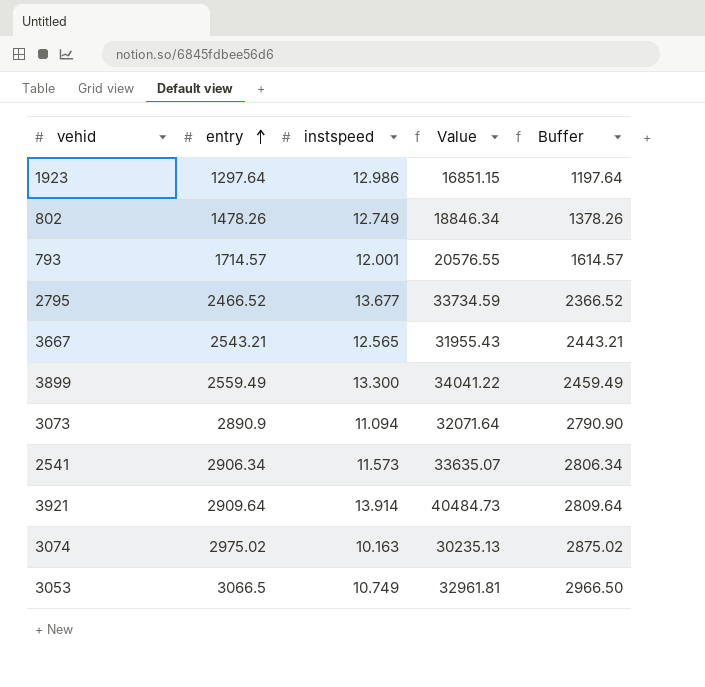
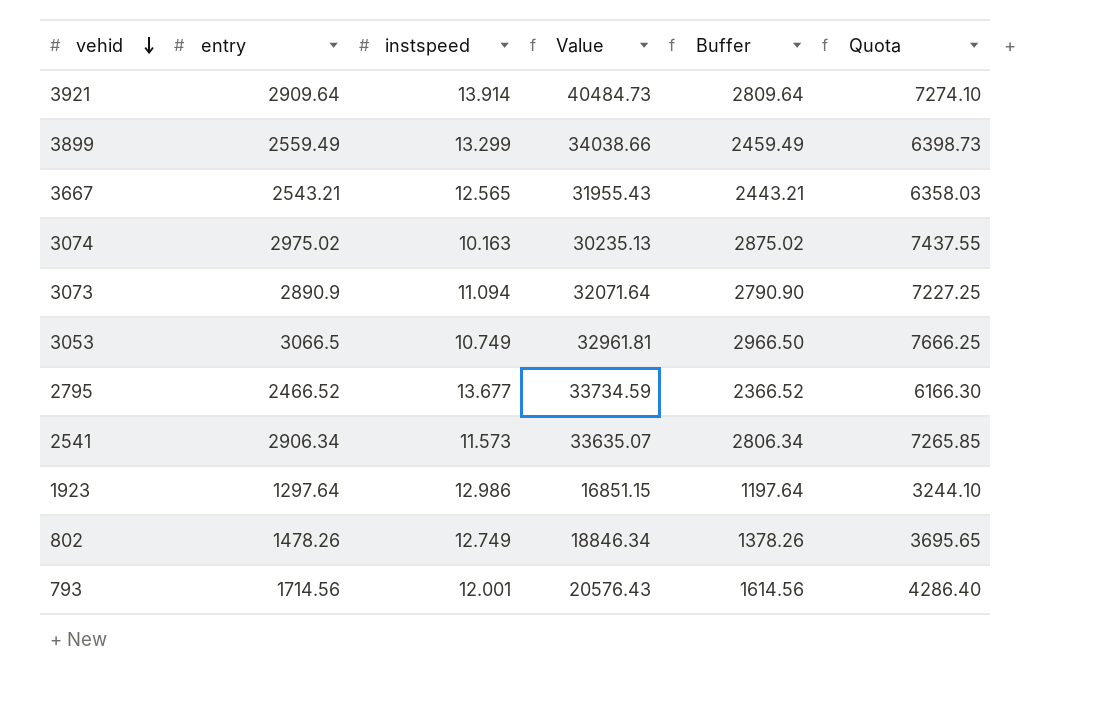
row order: entry ascending -> vehid descending
column Quota | formula: none -> [entry] * 2.5
3899 | instspeed: 13.300 -> 13.299
3899 | Value: 34041.22 -> 34038.66
793 | entry: 1714.57 -> 1714.56
793 | Value: 20576.55 -> 20576.43
793 | Buffer: 1614.57 -> 1614.56

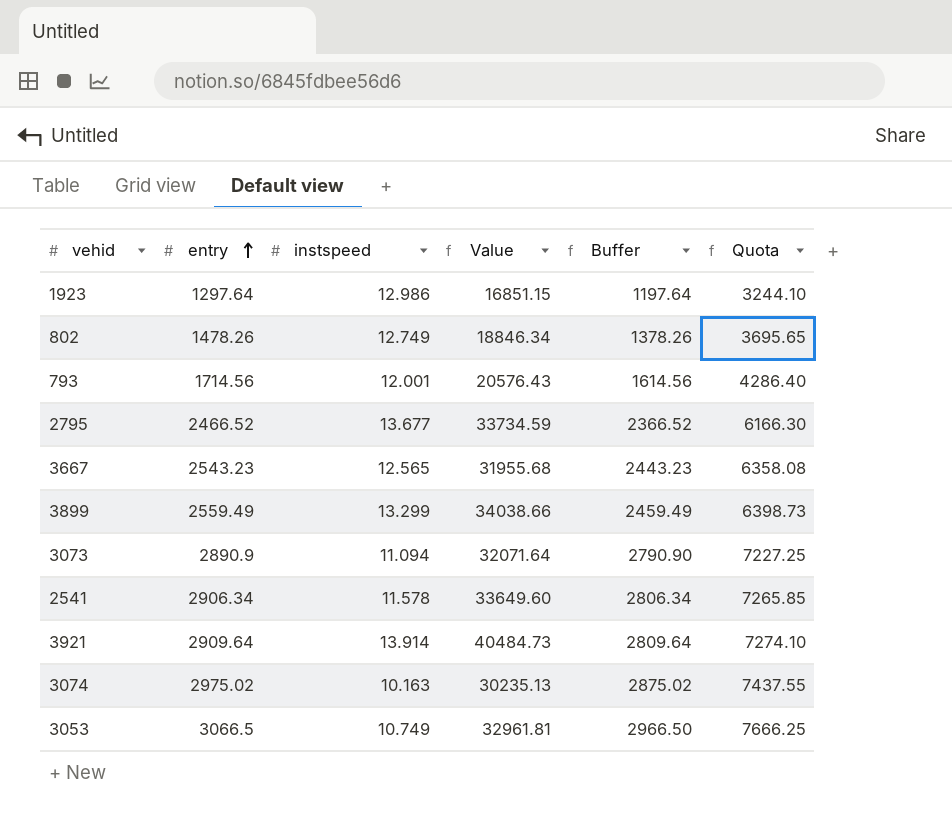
row order: vehid descending -> entry ascending
3667 | entry: 2543.21 -> 2543.23
3667 | Value: 31955.43 -> 31955.68
3667 | Buffer: 2443.21 -> 2443.23
3667 | Quota: 6358.03 -> 6358.08
2541 | instspeed: 11.573 -> 11.578
2541 | Value: 33635.07 -> 33649.60

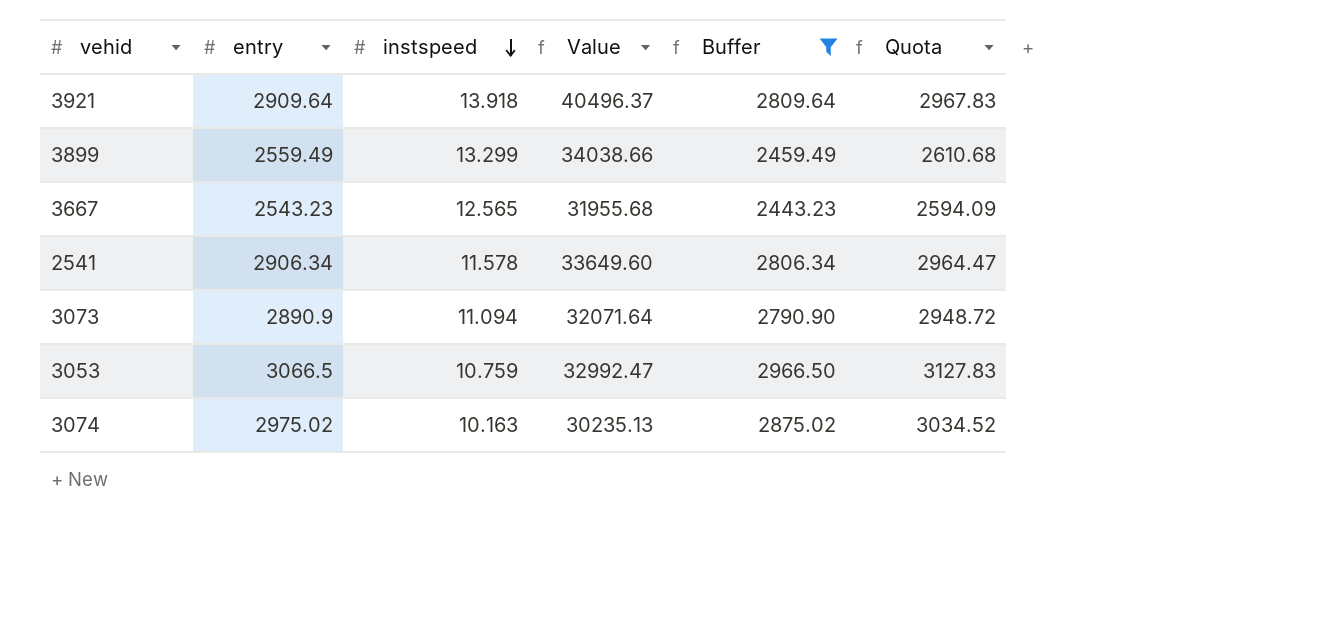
filter: none -> Buffer >= 2443.23
row order: entry ascending -> instspeed descending
column Quota | formula: [entry] * 2.5 -> [entry] * 1.02
3921 | instspeed: 13.914 -> 13.918
3921 | Value: 40484.73 -> 40496.37
3053 | instspeed: 10.749 -> 10.759
3053 | Value: 32961.81 -> 32992.47

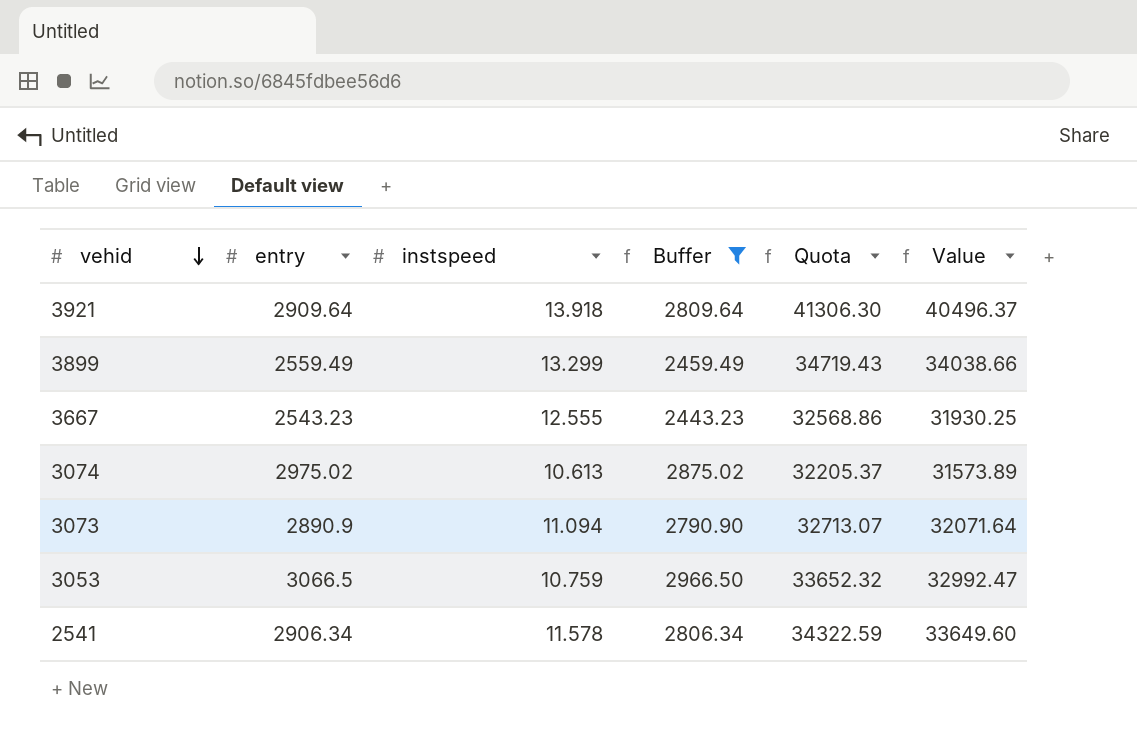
row order: instspeed descending -> vehid descending
column Quota | formula: [entry] * 1.02 -> [Value] * 1.02
column Value | position: 4 -> 6
3667 | instspeed: 12.565 -> 12.555
3667 | Value: 31955.68 -> 31930.25
3074 | instspeed: 10.163 -> 10.613
3074 | Value: 30235.13 -> 31573.89

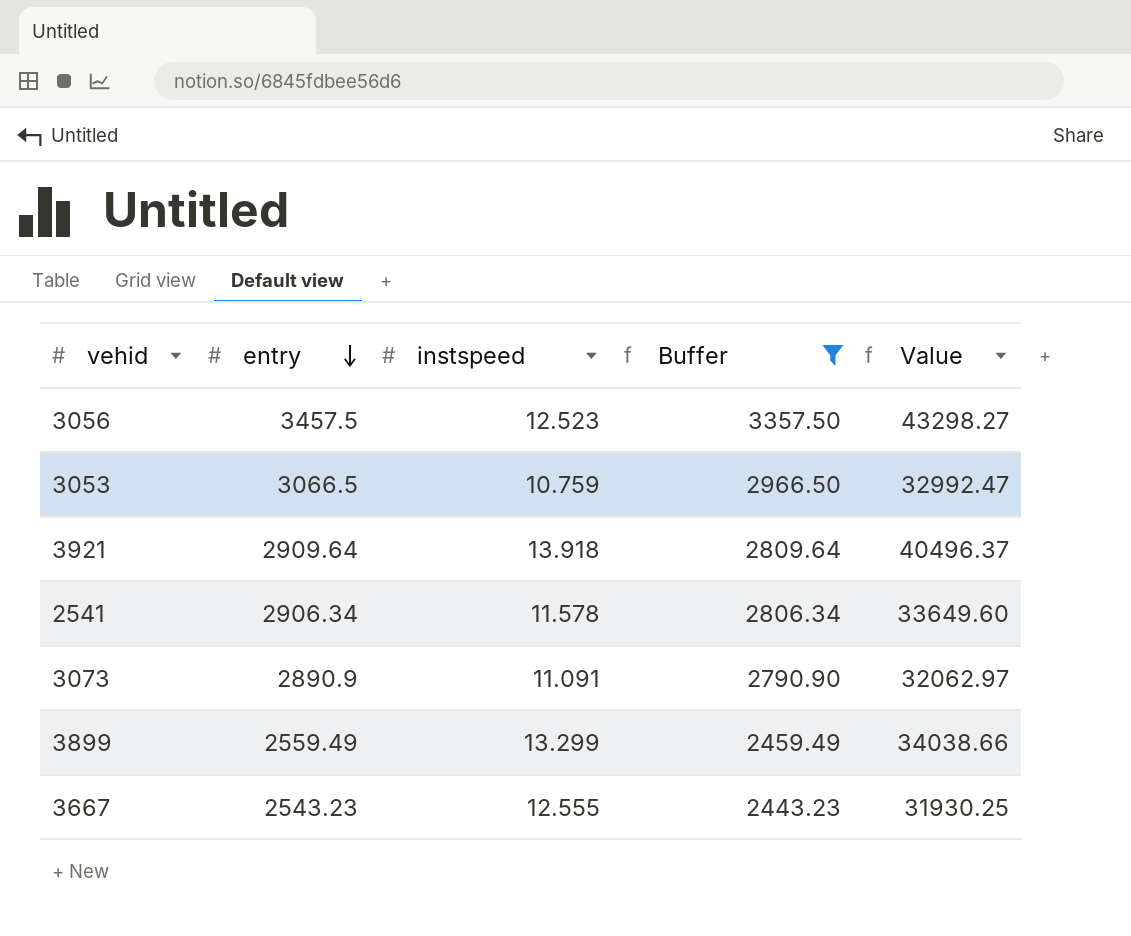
row order: vehid descending -> entry descending
column Quota | formula: [Value] * 1.02 -> none
row 3074: 2975.02 | 10.613 | 2875.02 | 32205.37 | 31573.89 -> none
row 3056: none -> 3457.5 | 12.523 | 3357.50 | 43298.27
3073 | instspeed: 11.094 -> 11.091
3073 | Value: 32071.64 -> 32062.97

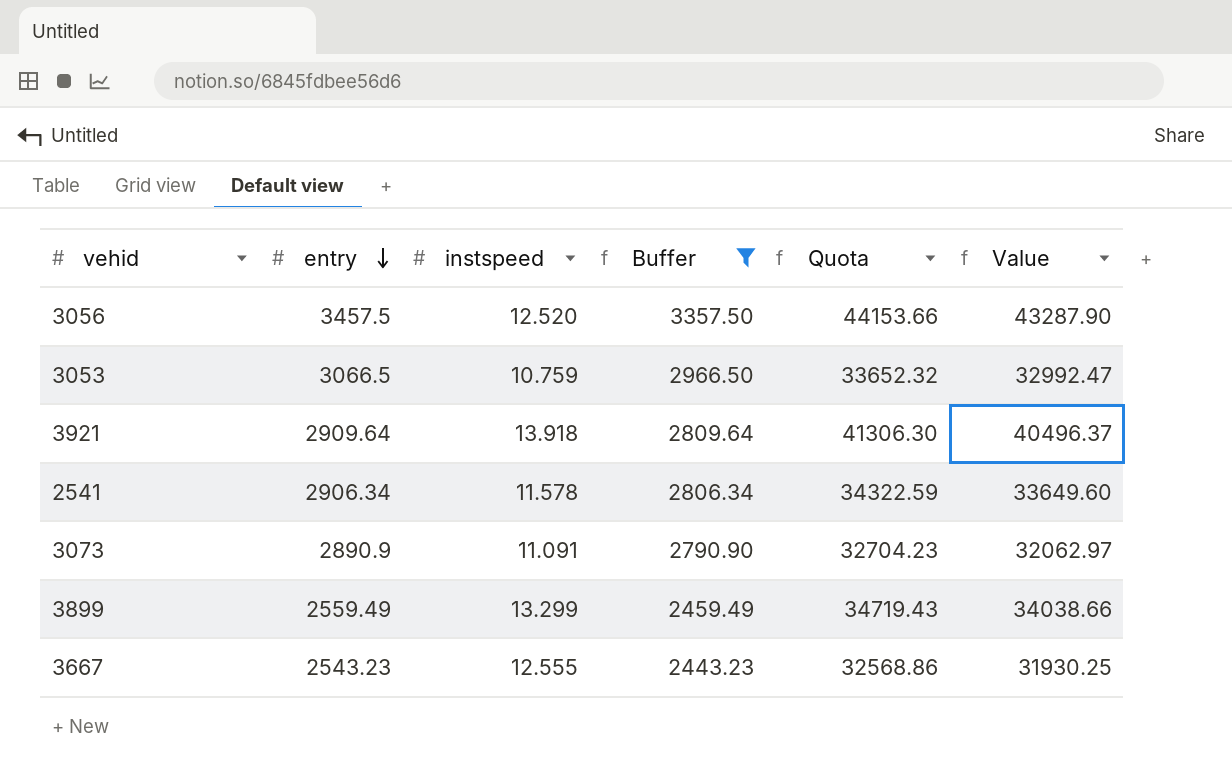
column Quota | formula: none -> [Value] * 1.02
3056 | instspeed: 12.523 -> 12.520
3056 | Value: 43298.27 -> 43287.90

